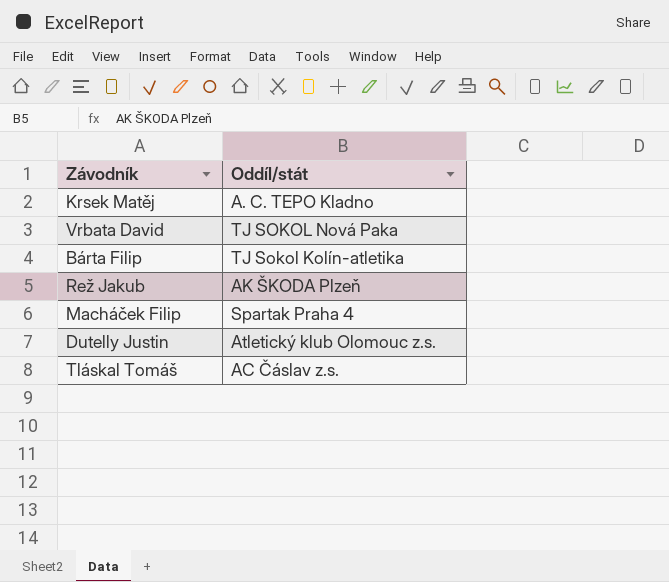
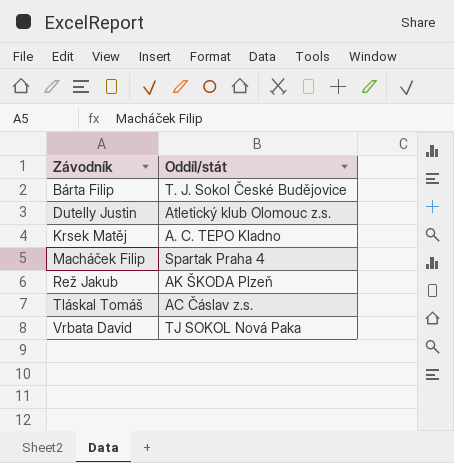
row order: none -> Závodník ascending
Bárta Filip | Oddíl/stát: TJ Sokol Kolín-atletika -> T. J. Sokol České Budějovice

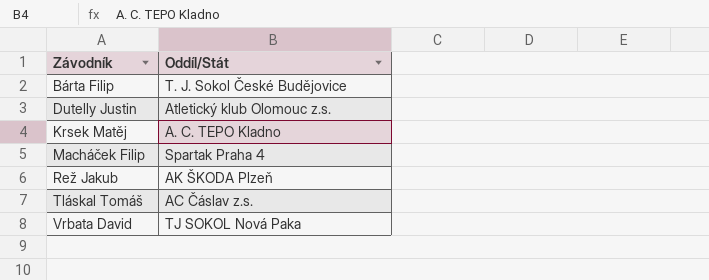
column name: Oddíl/stát -> Oddíl/Stát

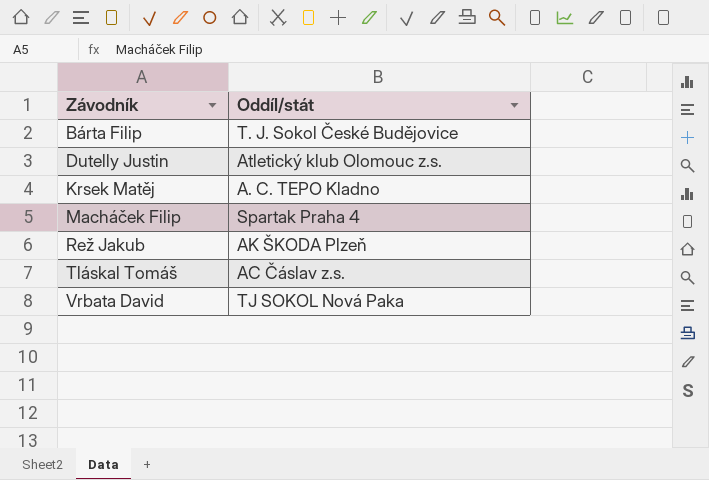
column name: Oddíl/Stát -> Oddíl/stát

